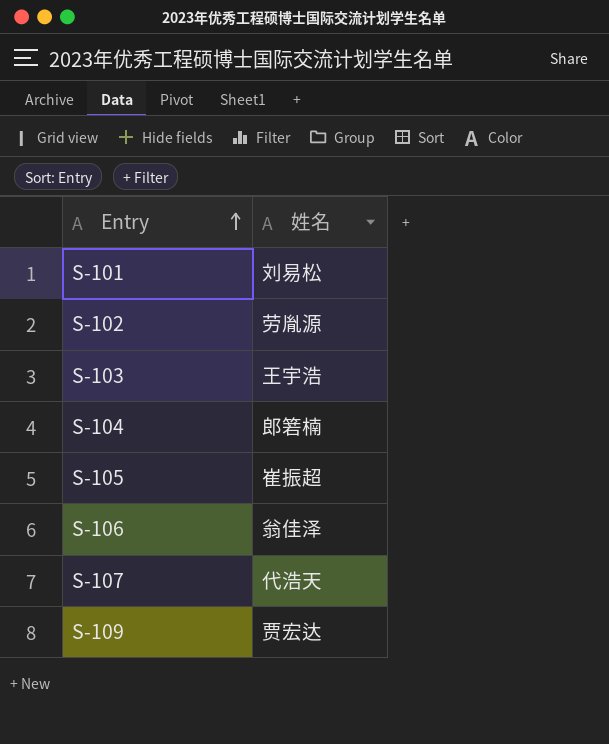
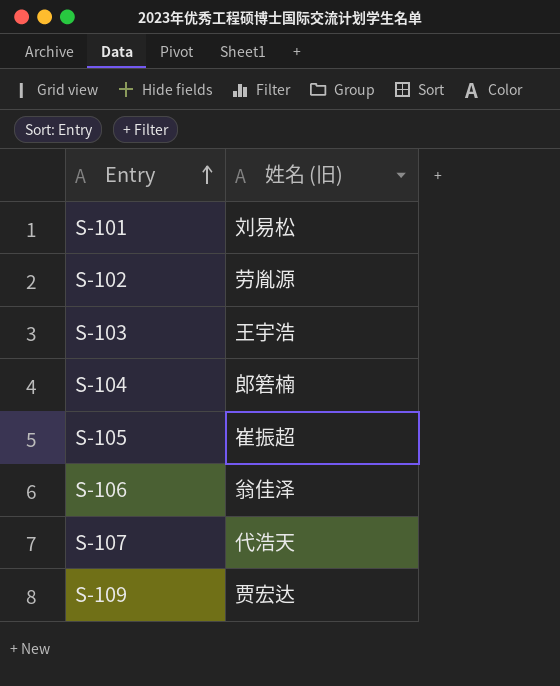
column name: 姓名 -> 姓名 (旧)

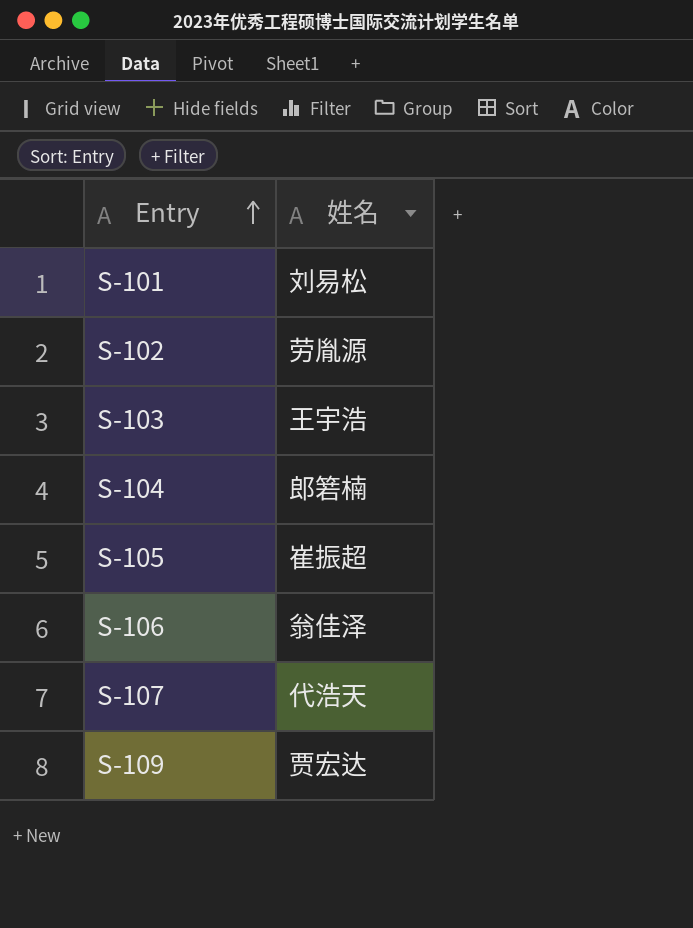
column name: 姓名 (旧) -> 姓名

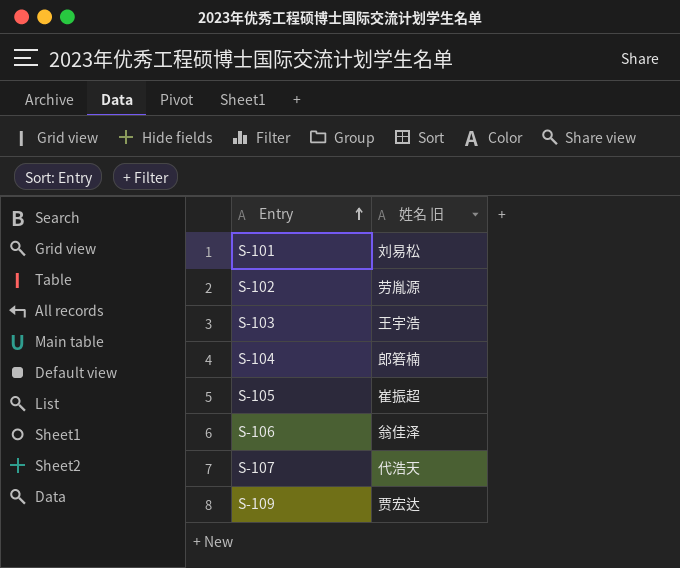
column name: 姓名 -> 姓名 旧

